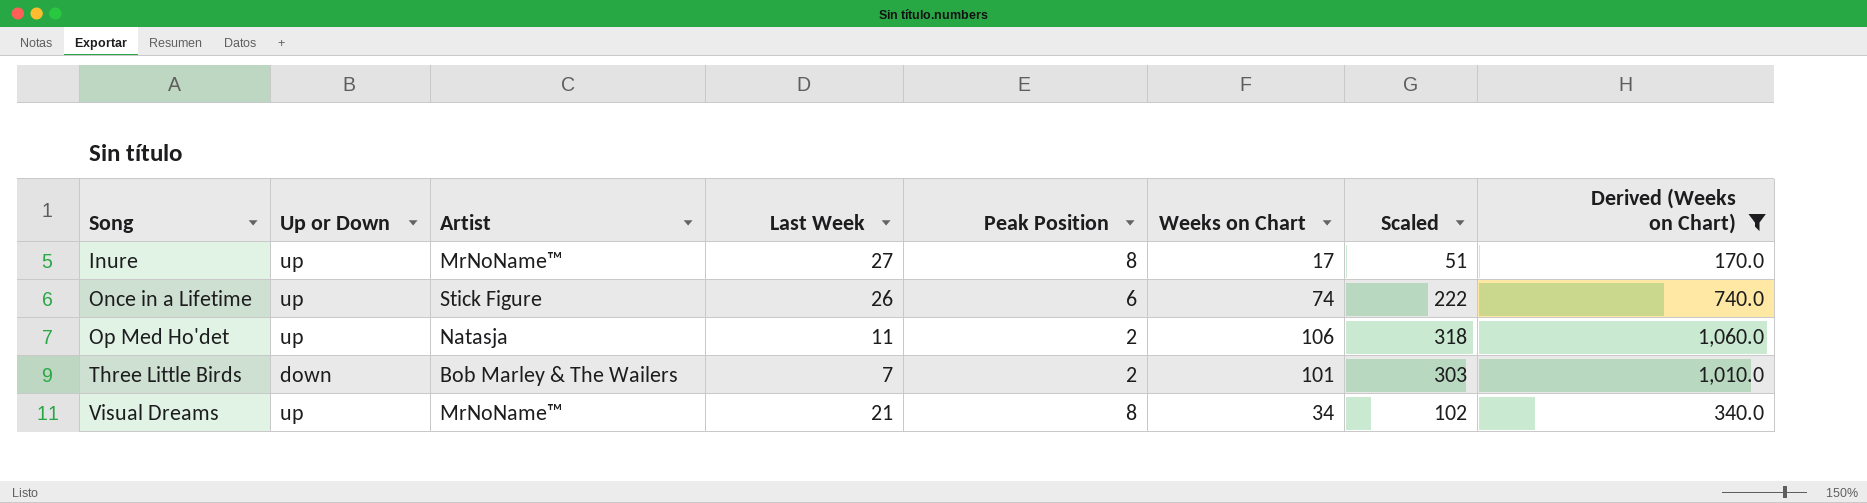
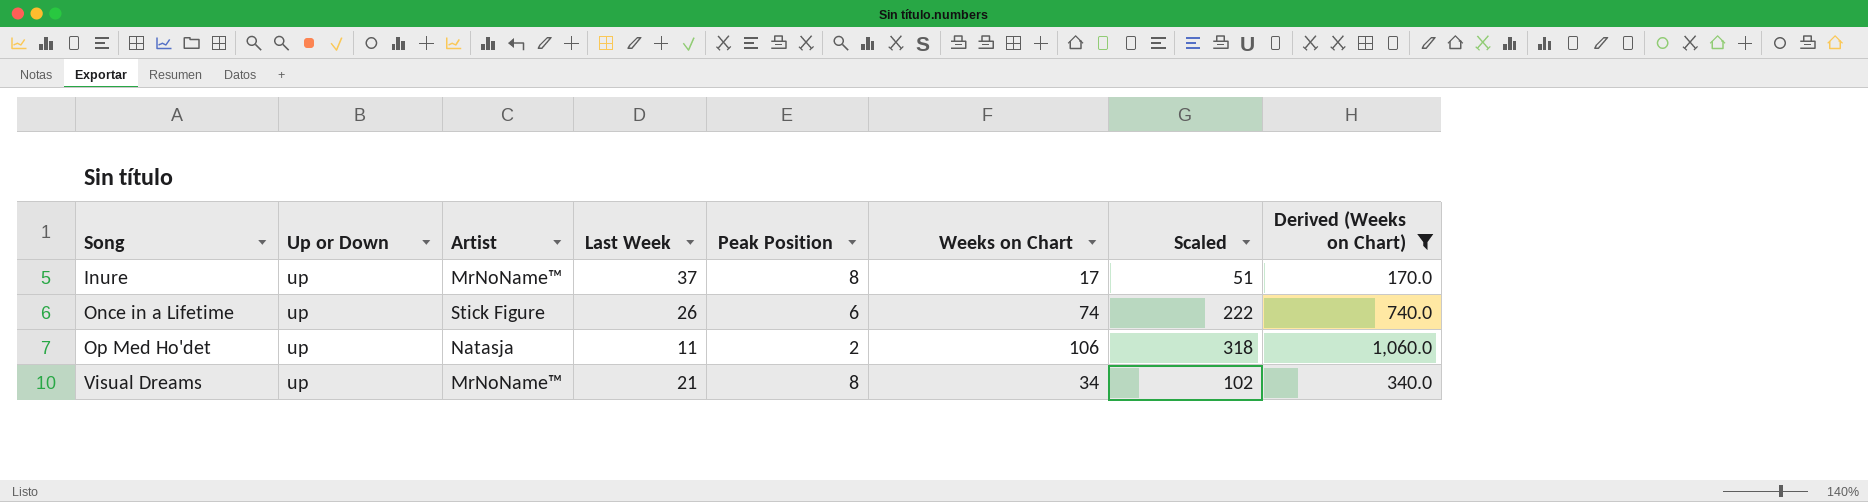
row Three Little Birds: down | Bob Marley & The Wailers | 7 | 2 | 101 | 303 | 1,010.0 -> none
Inure | Last Week: 27 -> 37

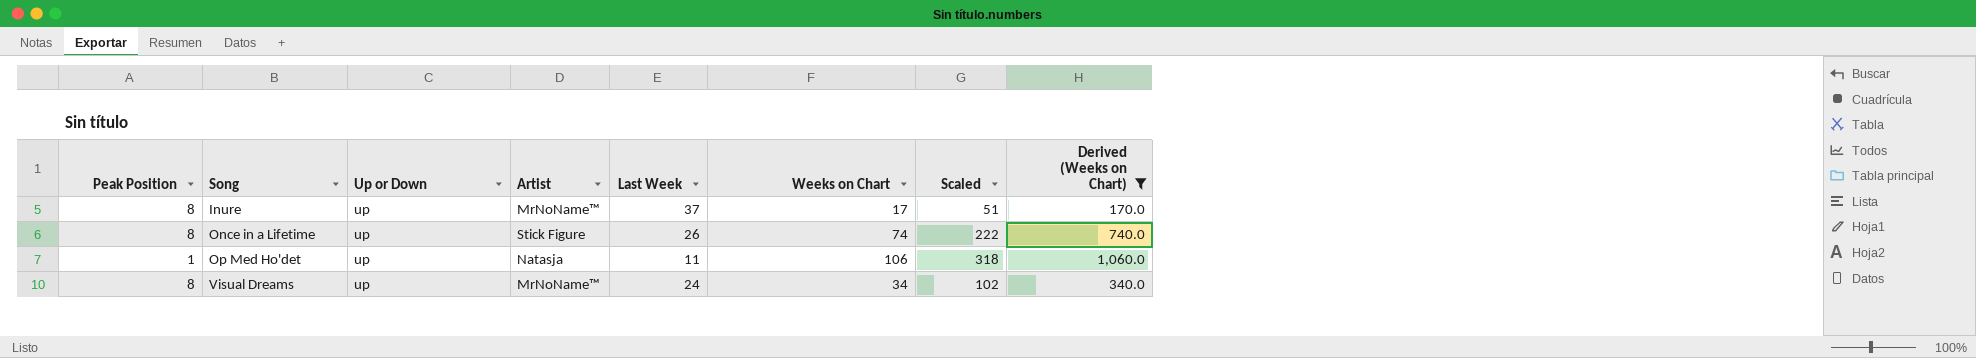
column Peak Position | position: 5 -> 1
Once in a Lifetime | Peak Position: 6 -> 8
Op Med Ho'det | Peak Position: 2 -> 1
Visual Dreams | Last Week: 21 -> 24

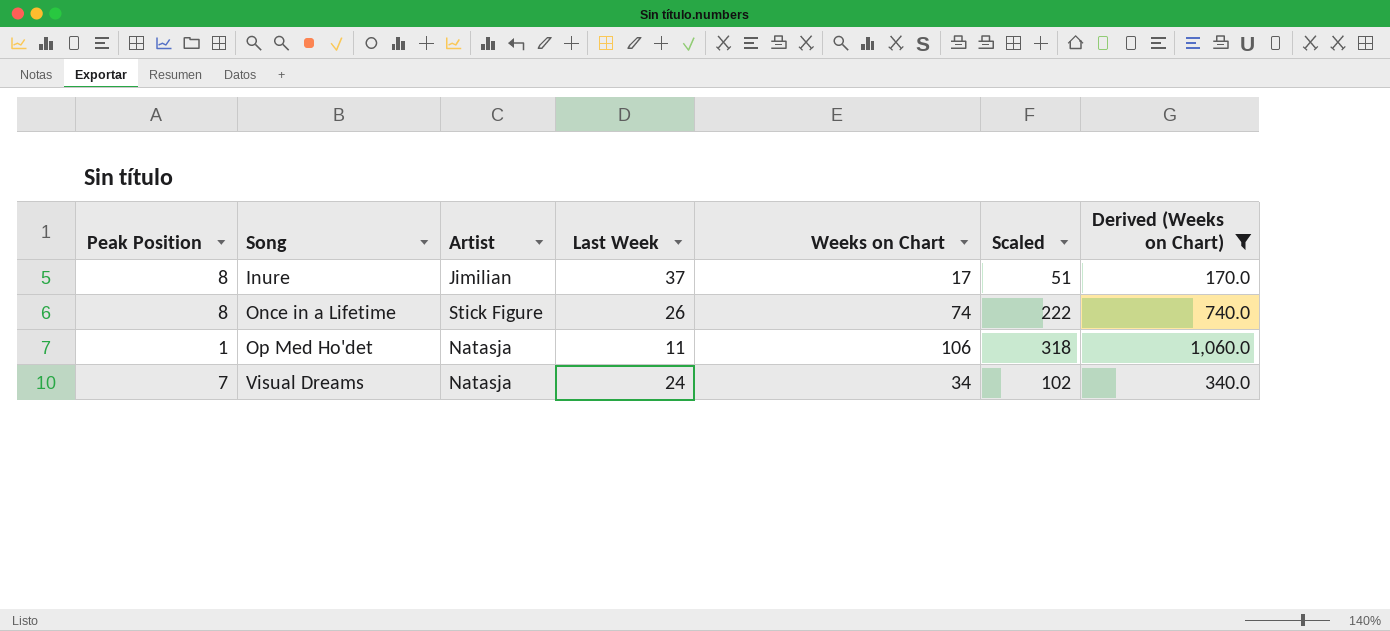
column Up or Down | position: 3 -> none
Inure | Artist: MrNoName™ -> Jimilian
Visual Dreams | Peak Position: 8 -> 7
Visual Dreams | Artist: MrNoName™ -> Natasja

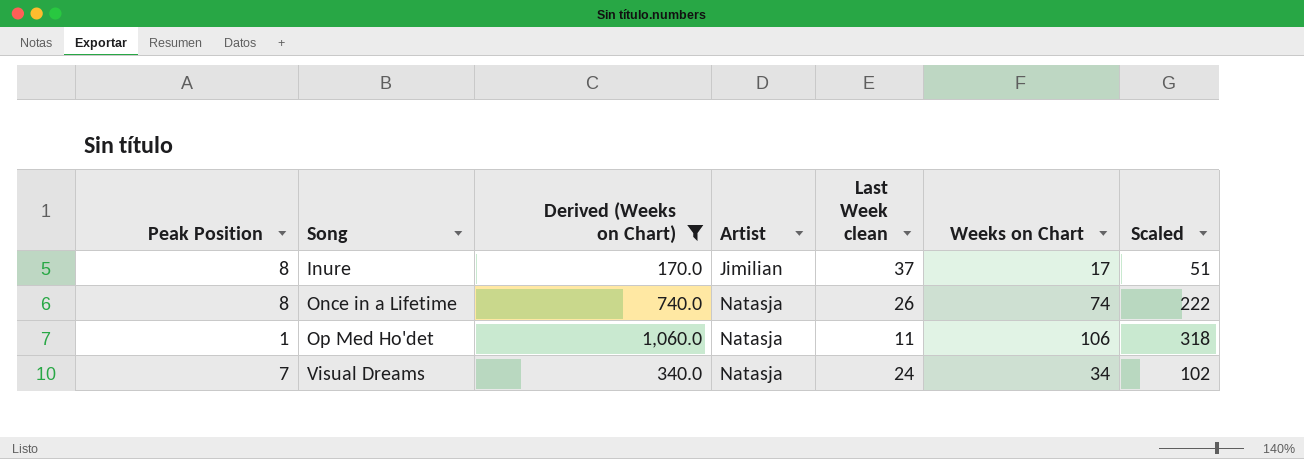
column Derived (Weeks on Chart) | position: 7 -> 3
column name: Last Week -> Last Week clean
Once in a Lifetime | Artist: Stick Figure -> Natasja

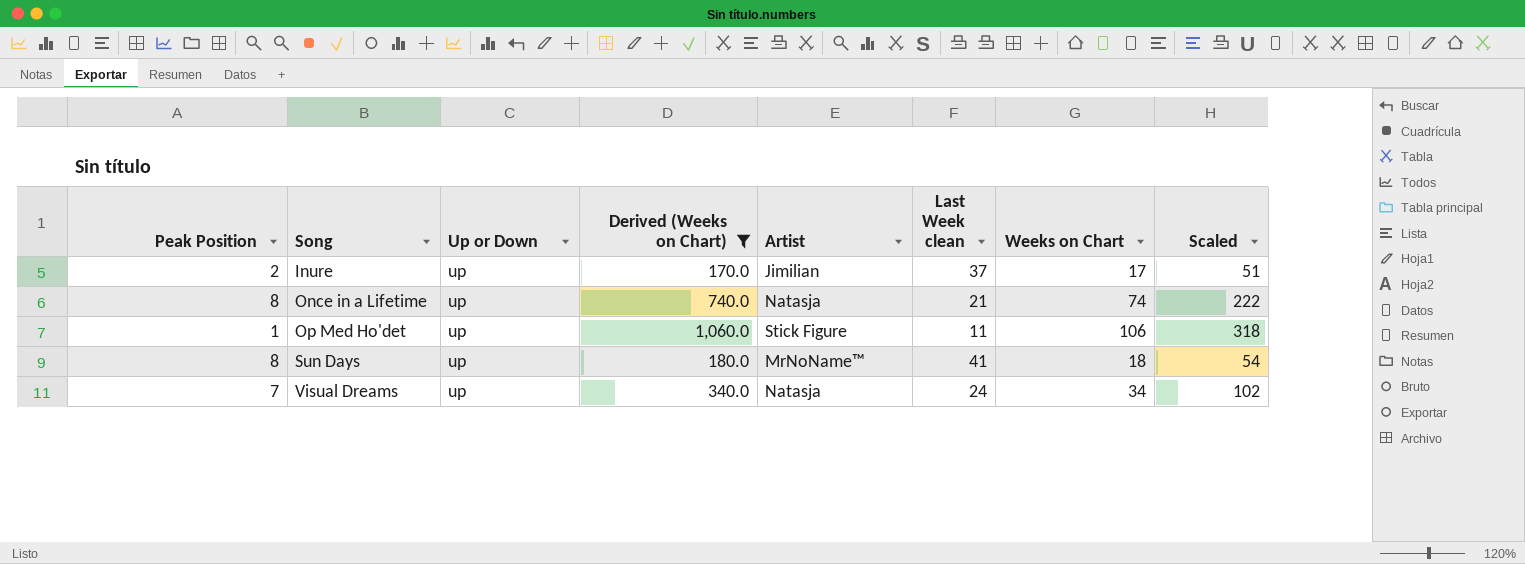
column Up or Down | position: none -> 3
Inure | Peak Position: 8 -> 2
Once in a Lifetime | Last Week clean: 26 -> 21
Op Med Ho'det | Artist: Natasja -> Stick Figure
row Sun Days: none -> 8 | up | 180.0 | MrNoName™ | 41 | 18 | 54

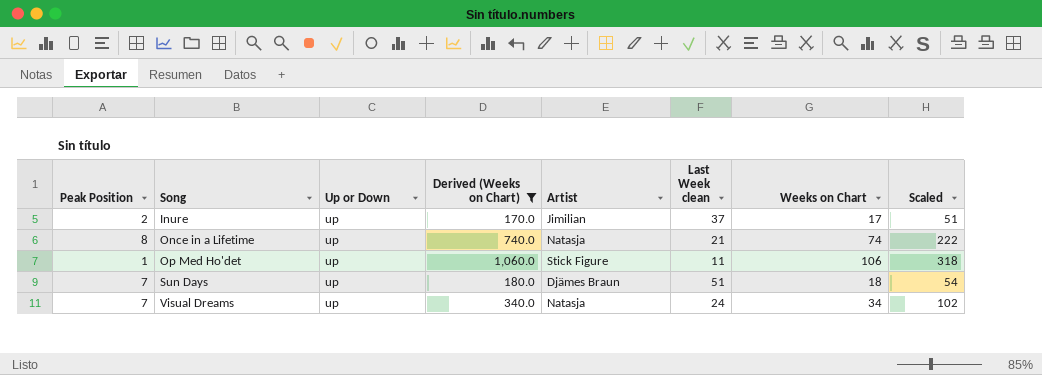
Sun Days | Peak Position: 8 -> 7
Sun Days | Artist: MrNoName™ -> Djämes Braun
Sun Days | Last Week clean: 41 -> 51

